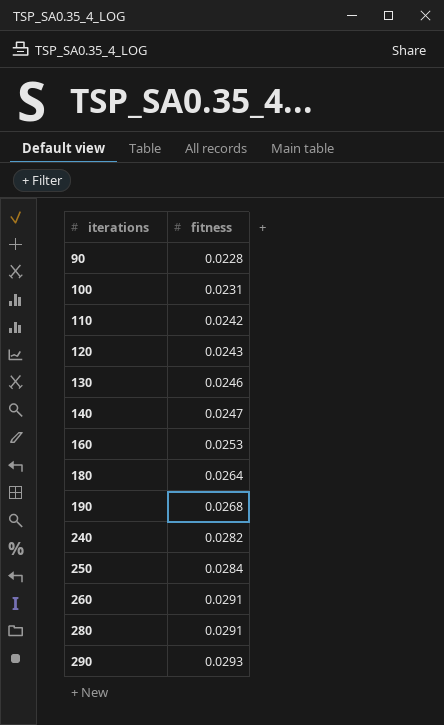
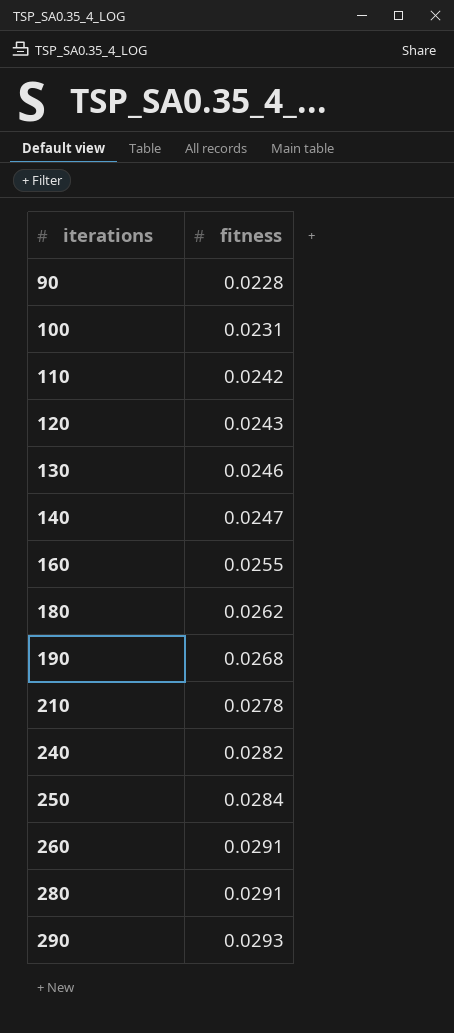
160 | fitness: 0.0253 -> 0.0255
180 | fitness: 0.0264 -> 0.0262
row 210: none -> 0.0278

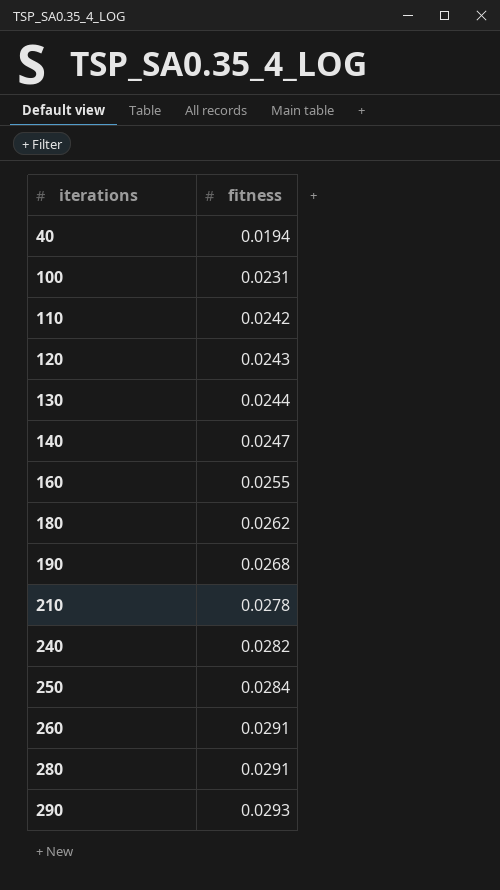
row 90: 0.0228 -> none
row 40: none -> 0.0194
130 | fitness: 0.0246 -> 0.0244

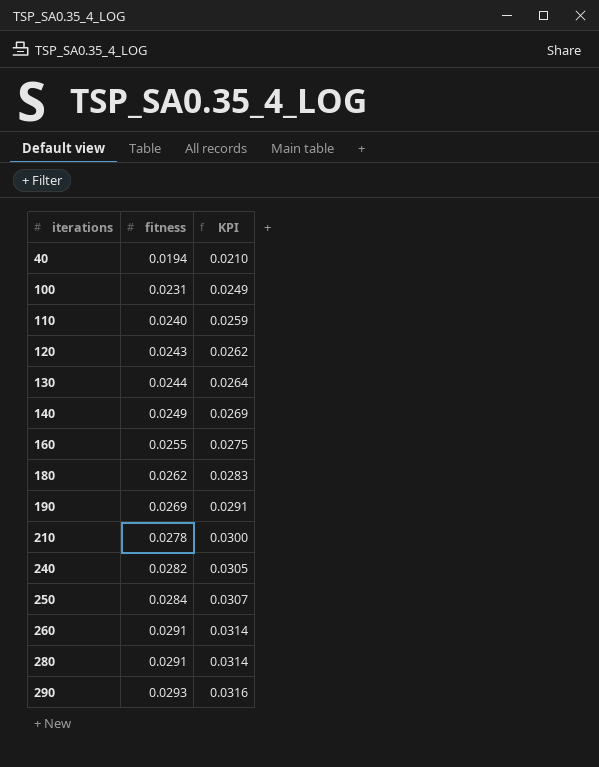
column KPI | formula: none -> [fitness] * 1.08
110 | fitness: 0.0242 -> 0.0240
140 | fitness: 0.0247 -> 0.0249
190 | fitness: 0.0268 -> 0.0269

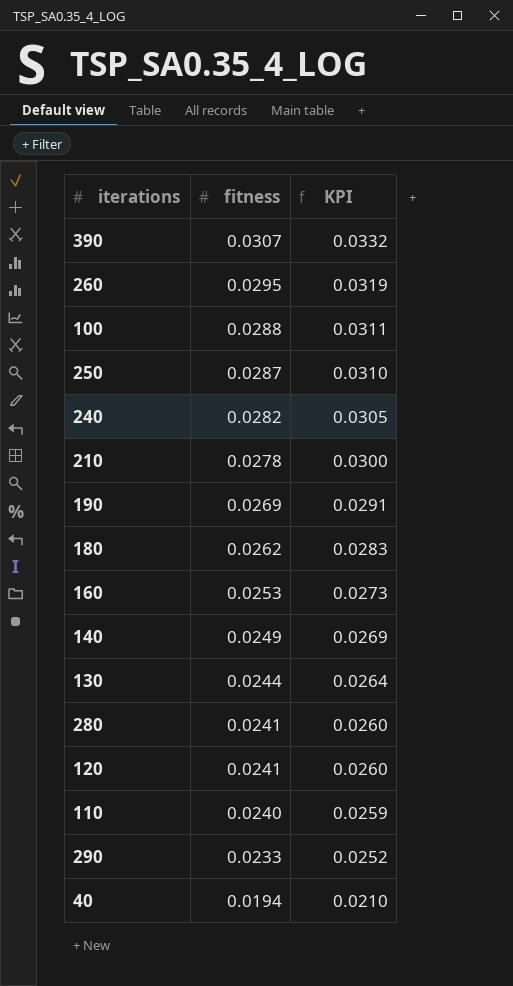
row order: iterations ascending -> fitness descending
row 390: none -> 0.0307 | 0.0332
260 | fitness: 0.0291 -> 0.0295
260 | KPI: 0.0314 -> 0.0319
100 | fitness: 0.0231 -> 0.0288
100 | KPI: 0.0249 -> 0.0311
250 | fitness: 0.0284 -> 0.0287
250 | KPI: 0.0307 -> 0.0310
160 | fitness: 0.0255 -> 0.0253
160 | KPI: 0.0275 -> 0.0273
280 | fitness: 0.0291 -> 0.0241
280 | KPI: 0.0314 -> 0.0260
120 | fitness: 0.0243 -> 0.0241
120 | KPI: 0.0262 -> 0.0260
290 | fitness: 0.0293 -> 0.0233
290 | KPI: 0.0316 -> 0.0252

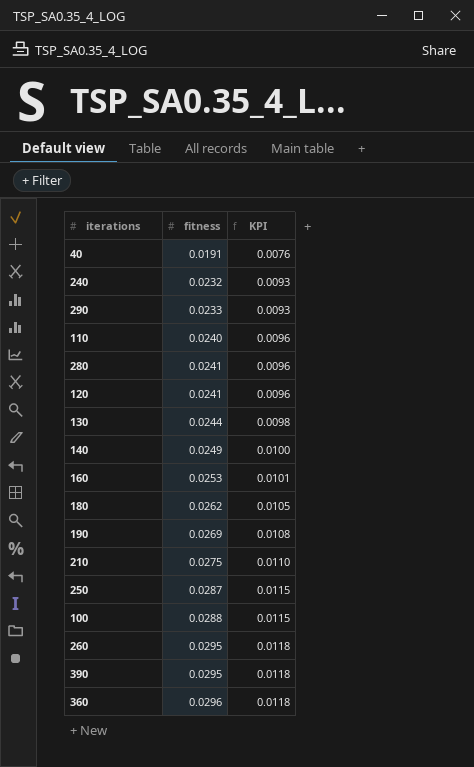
row order: fitness descending -> fitness ascending
column KPI | formula: [fitness] * 1.08 -> [fitness] * 0.4
40 | fitness: 0.0194 -> 0.0191
240 | fitness: 0.0282 -> 0.0232
210 | fitness: 0.0278 -> 0.0275
390 | fitness: 0.0307 -> 0.0295
row 360: none -> 0.0296 | 0.0118

